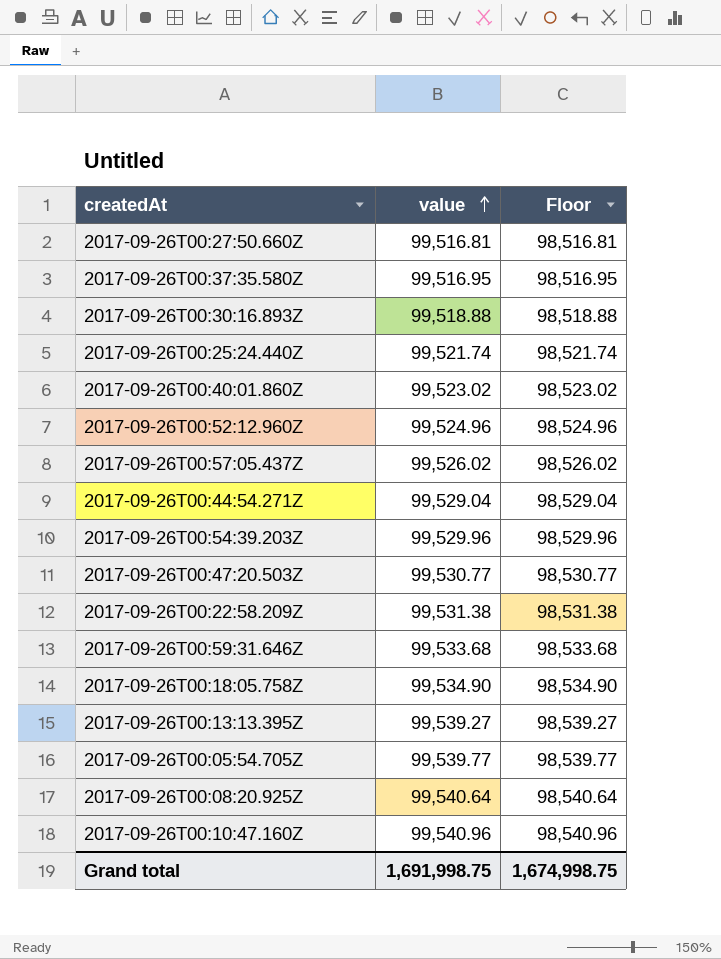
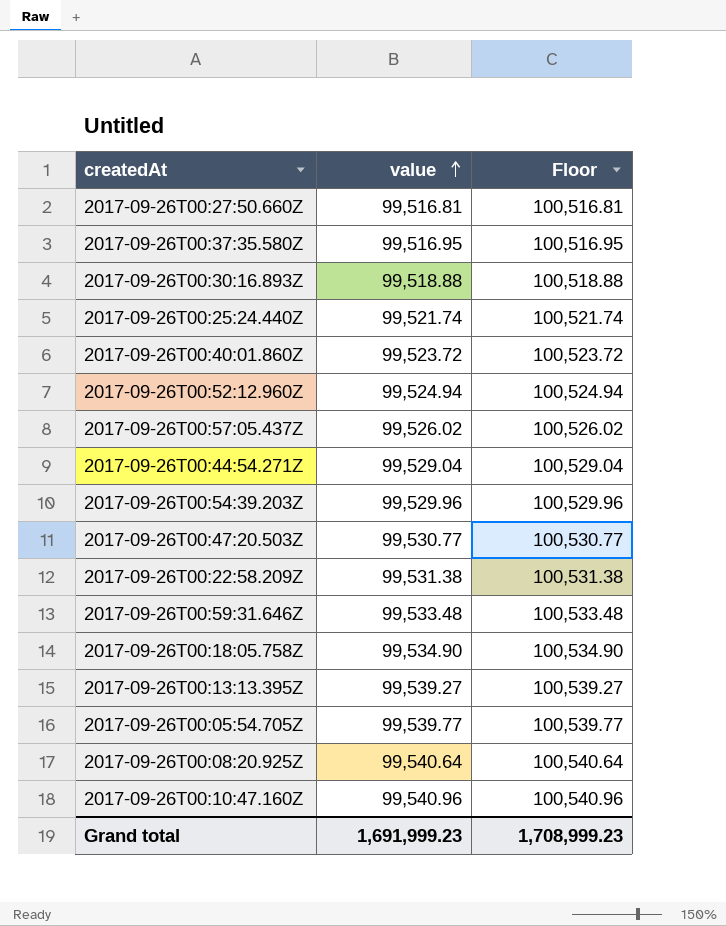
column Floor | formula: [value] - 1000 -> [value] + 1000
2017-09-26T00:40:01.860Z | value: 99,523.02 -> 99,523.72
2017-09-26T00:52:12.960Z | value: 99,524.96 -> 99,524.94
2017-09-26T00:59:31.646Z | value: 99,533.68 -> 99,533.48
Grand total | value: 1,691,998.75 -> 1,691,999.23
Grand total | Floor: 1,674,998.75 -> 1,708,999.23

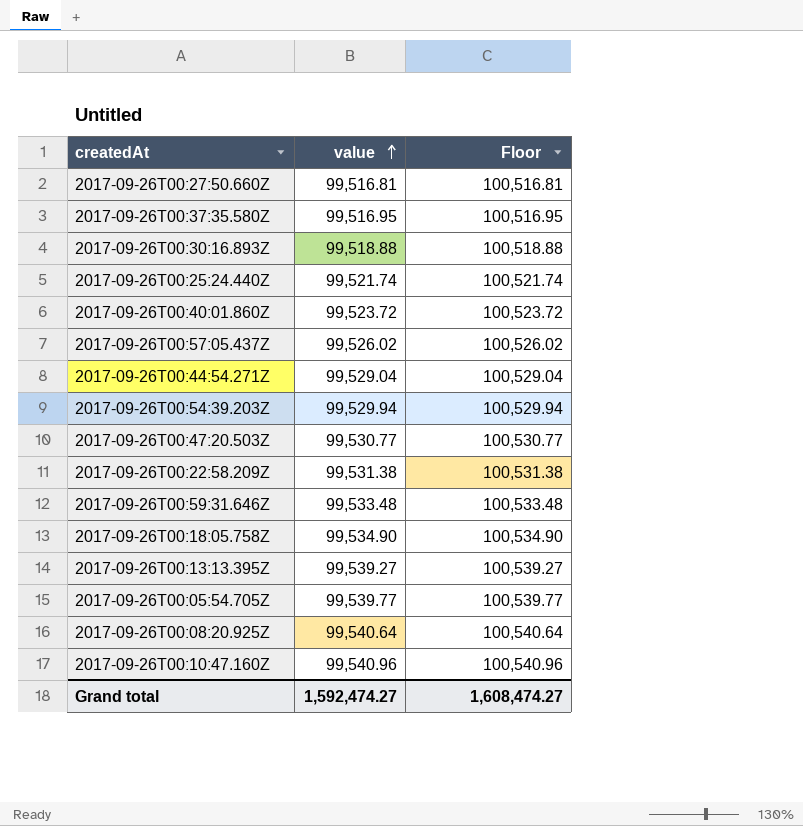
row 2017-09-26T00:52:12.960Z: 99,524.94 | 100,524.94 -> none
2017-09-26T00:54:39.203Z | value: 99,529.96 -> 99,529.94
2017-09-26T00:54:39.203Z | Floor: 100,529.96 -> 100,529.94
Grand total | value: 1,691,999.23 -> 1,592,474.27
Grand total | Floor: 1,708,999.23 -> 1,608,474.27

